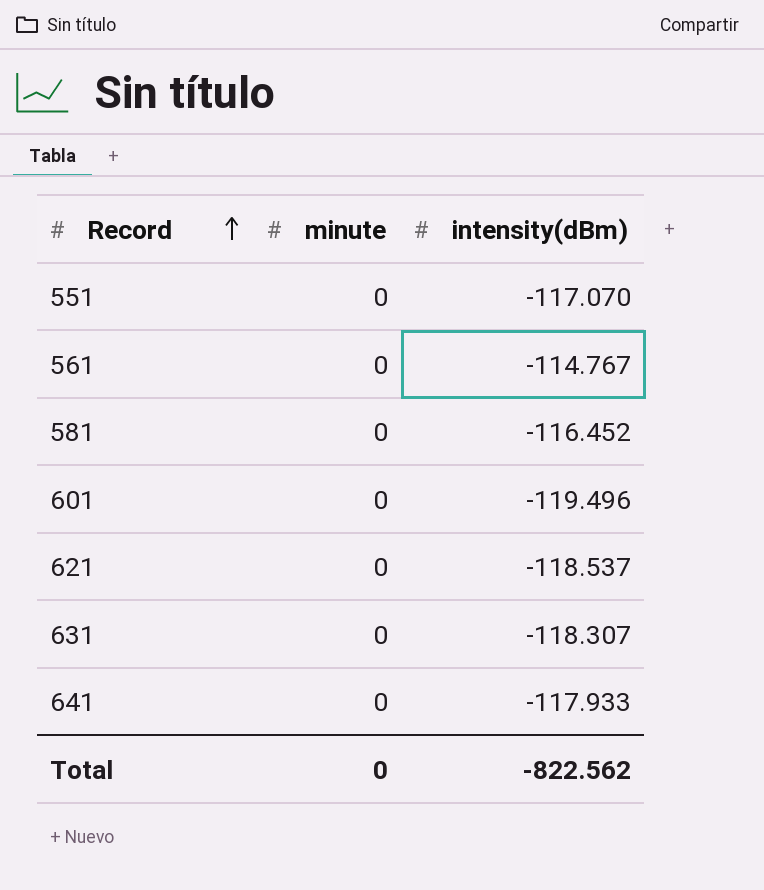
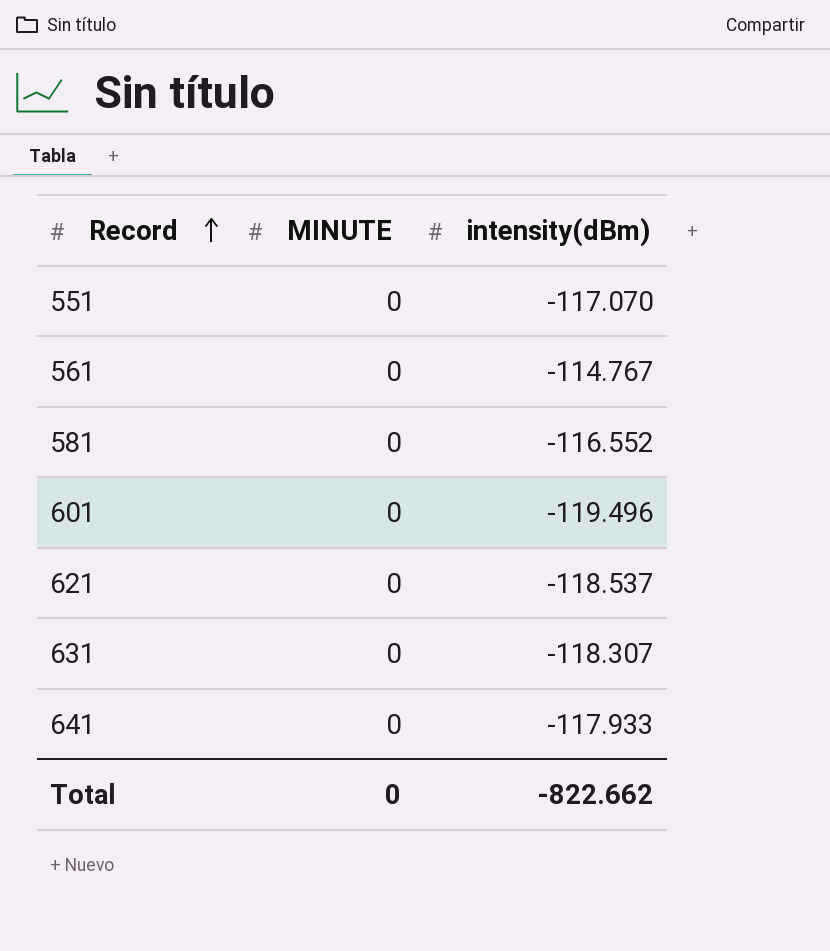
column name: minute -> MINUTE
581 | intensity(dBm): -116.452 -> -116.552
Total | intensity(dBm): -822.562 -> -822.662

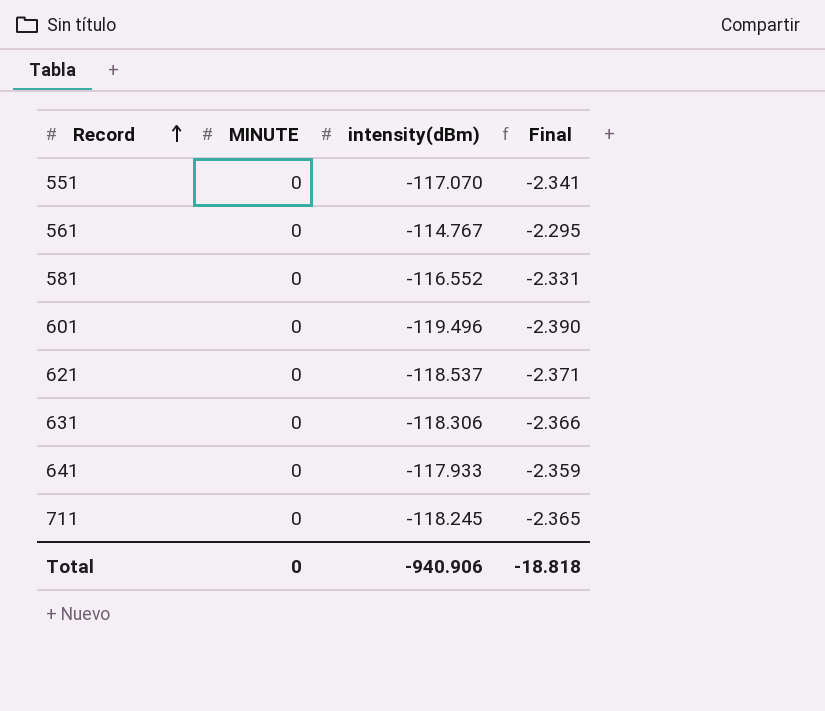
column Final | formula: none -> [intensity(dBm)] * 0.02
631 | intensity(dBm): -118.307 -> -118.306
row 711: none -> 0 | -118.245 | -2.365
Total | intensity(dBm): -822.662 -> -940.906

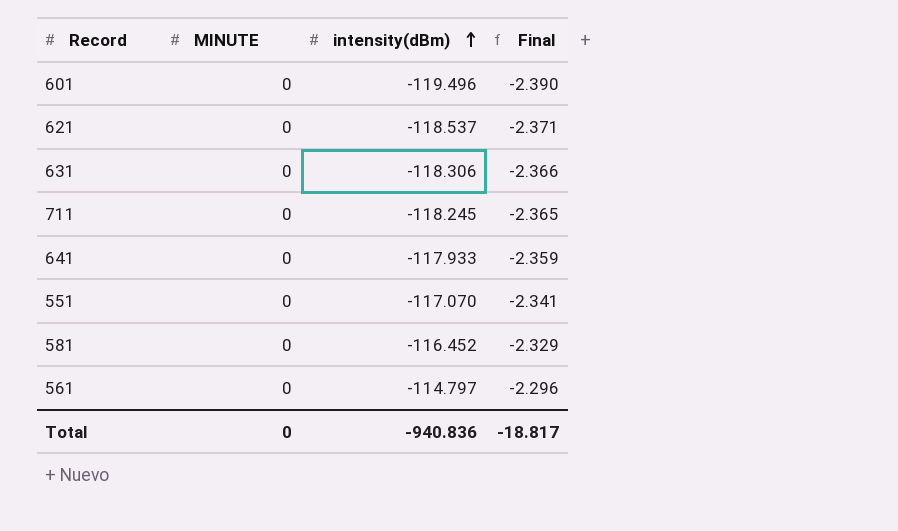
row order: Record ascending -> intensity(dBm) ascending
581 | intensity(dBm): -116.552 -> -116.452
581 | Final: -2.331 -> -2.329
561 | intensity(dBm): -114.767 -> -114.797
561 | Final: -2.295 -> -2.296
Total | intensity(dBm): -940.906 -> -940.836
Total | Final: -18.818 -> -18.817

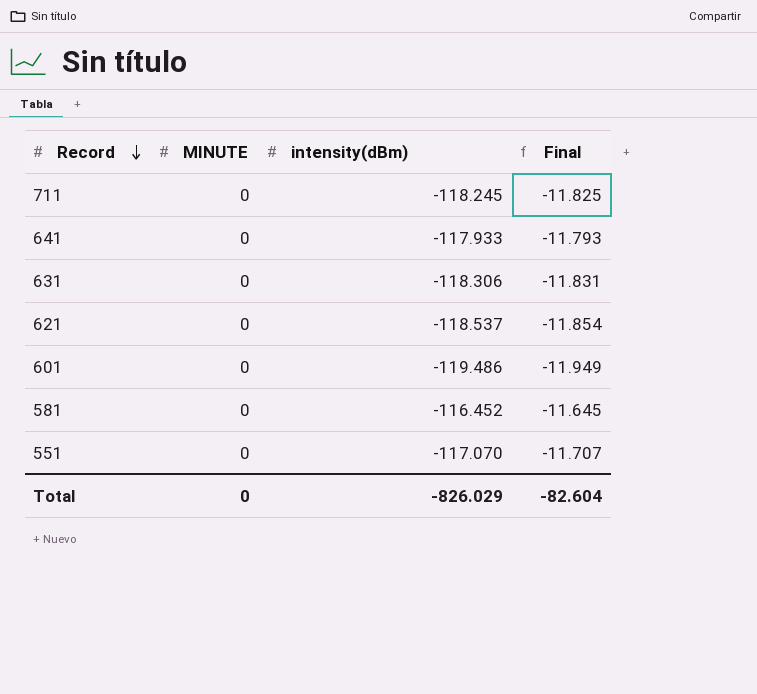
row order: intensity(dBm) ascending -> Record descending
column Final | formula: [intensity(dBm)] * 0.02 -> [intensity(dBm)] * 0.1
row 561: 0 | -114.797 | -2.296 -> none
601 | intensity(dBm): -119.496 -> -119.486
Total | intensity(dBm): -940.836 -> -826.029
Total | Final: -18.817 -> -82.604

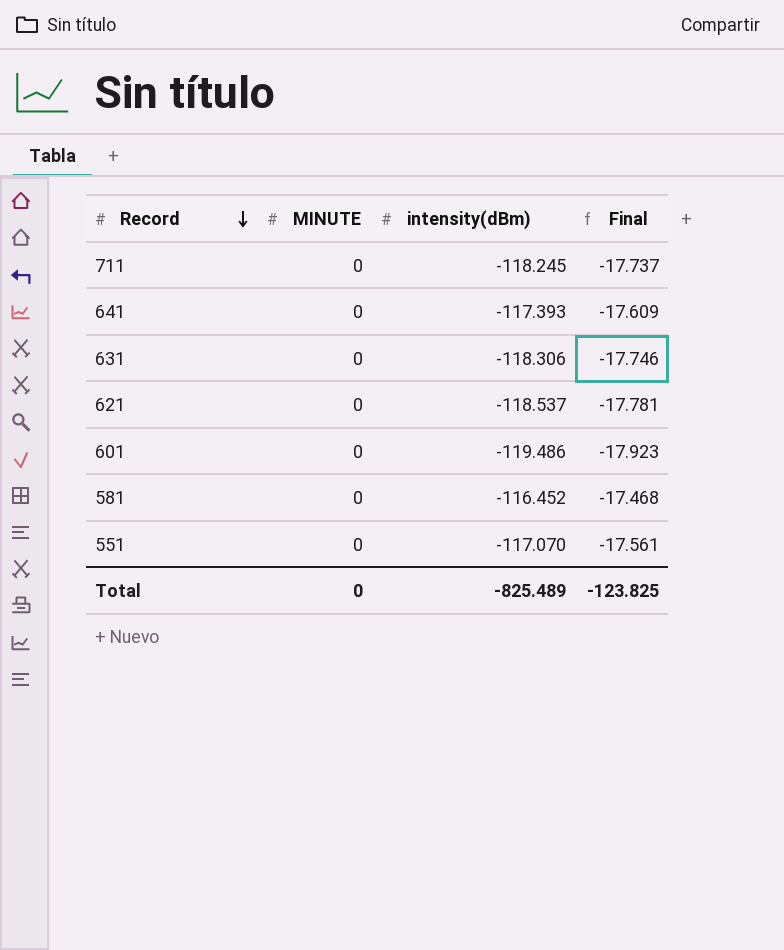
column Final | formula: [intensity(dBm)] * 0.1 -> [intensity(dBm)] * 0.15
641 | intensity(dBm): -117.933 -> -117.393
Total | intensity(dBm): -826.029 -> -825.489
Total | Final: -82.604 -> -123.825

